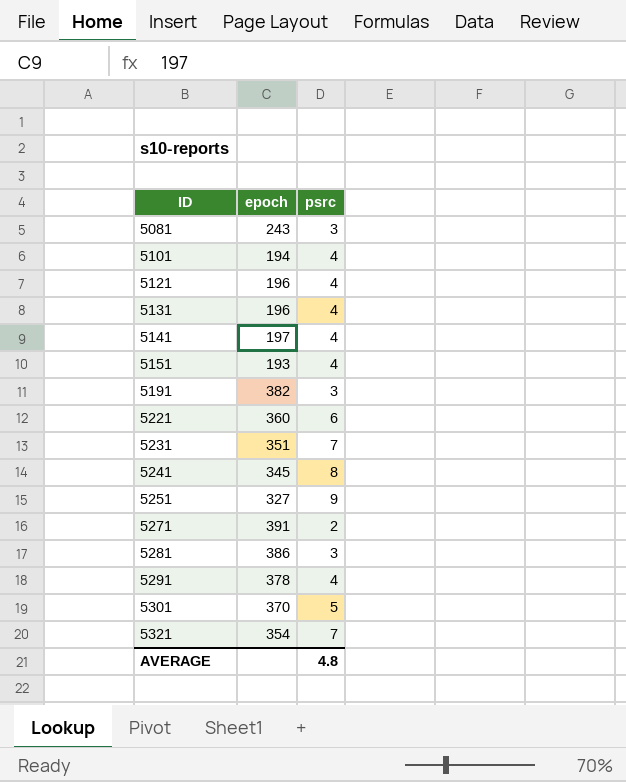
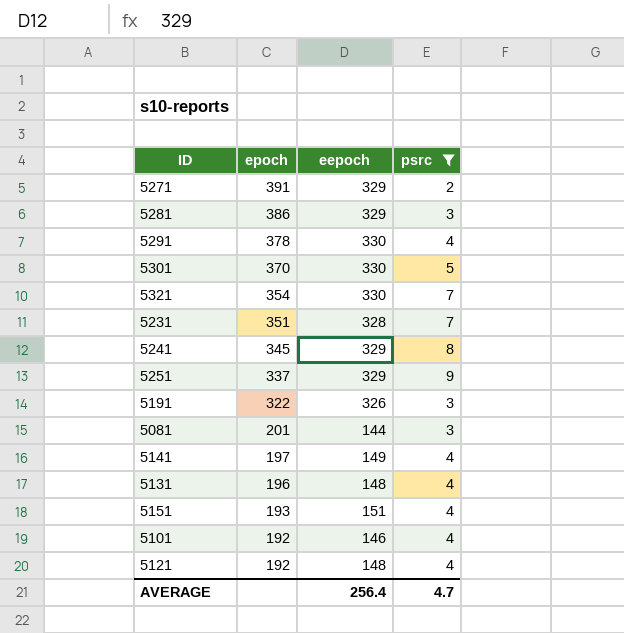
filter: none -> psrc != 6
row order: ID ascending -> epoch descending
column eepoch | position: none -> 3
5251 | epoch: 327 -> 337
5191 | epoch: 382 -> 322
5081 | epoch: 243 -> 201
5101 | epoch: 194 -> 192
5121 | epoch: 196 -> 192
AVERAGE | psrc: 4.8 -> 4.7

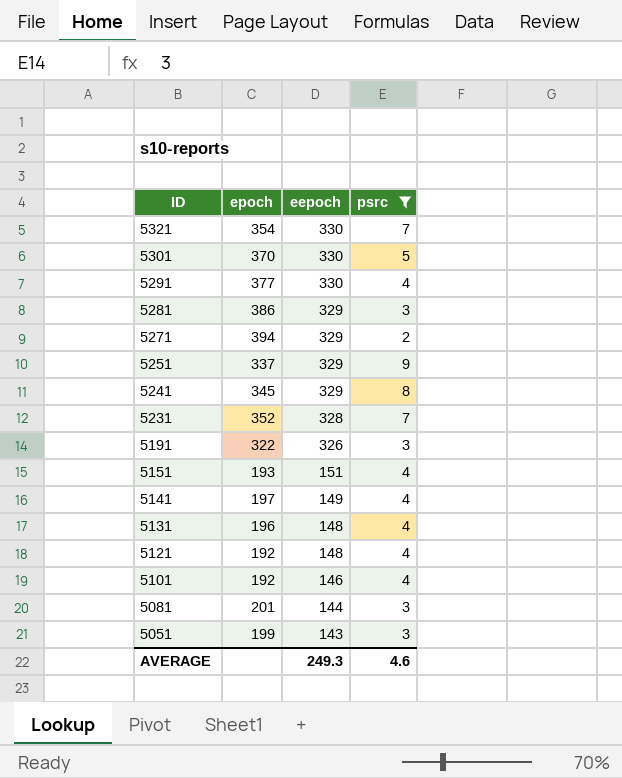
row order: epoch descending -> ID descending
5291 | epoch: 378 -> 377
5271 | epoch: 391 -> 394
5231 | epoch: 351 -> 352
row 5051: none -> 199 | 143 | 3
AVERAGE | eepoch: 256.4 -> 249.3
AVERAGE | psrc: 4.7 -> 4.6

